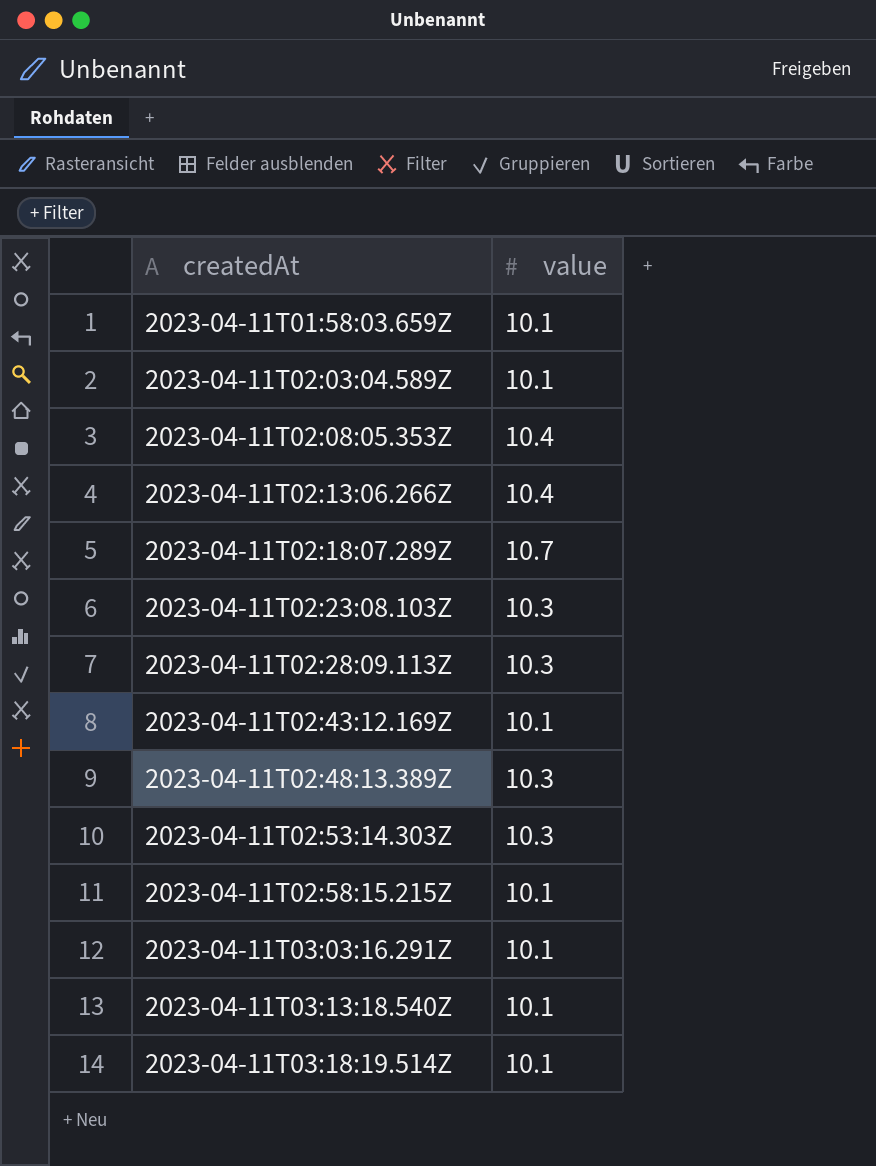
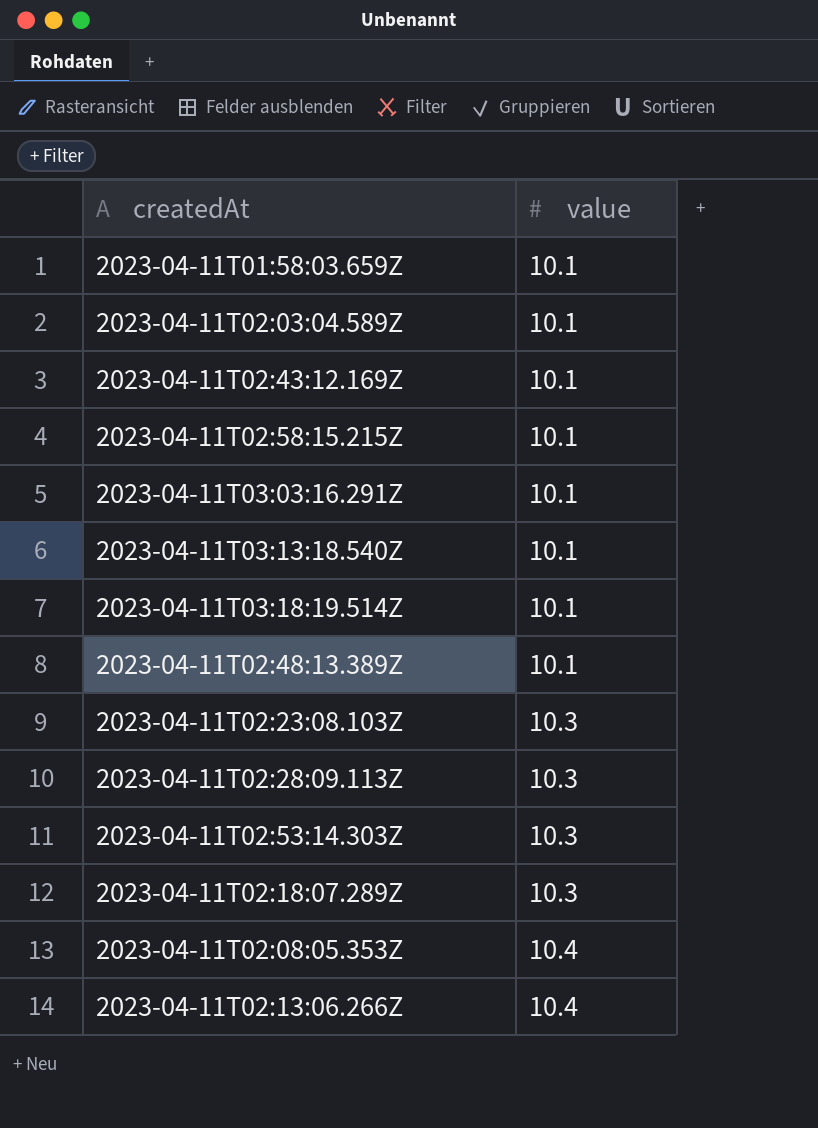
row order: createdAt ascending -> value ascending
2023-04-11T02:48:13.389Z | value: 10.3 -> 10.1
2023-04-11T02:18:07.289Z | value: 10.7 -> 10.3

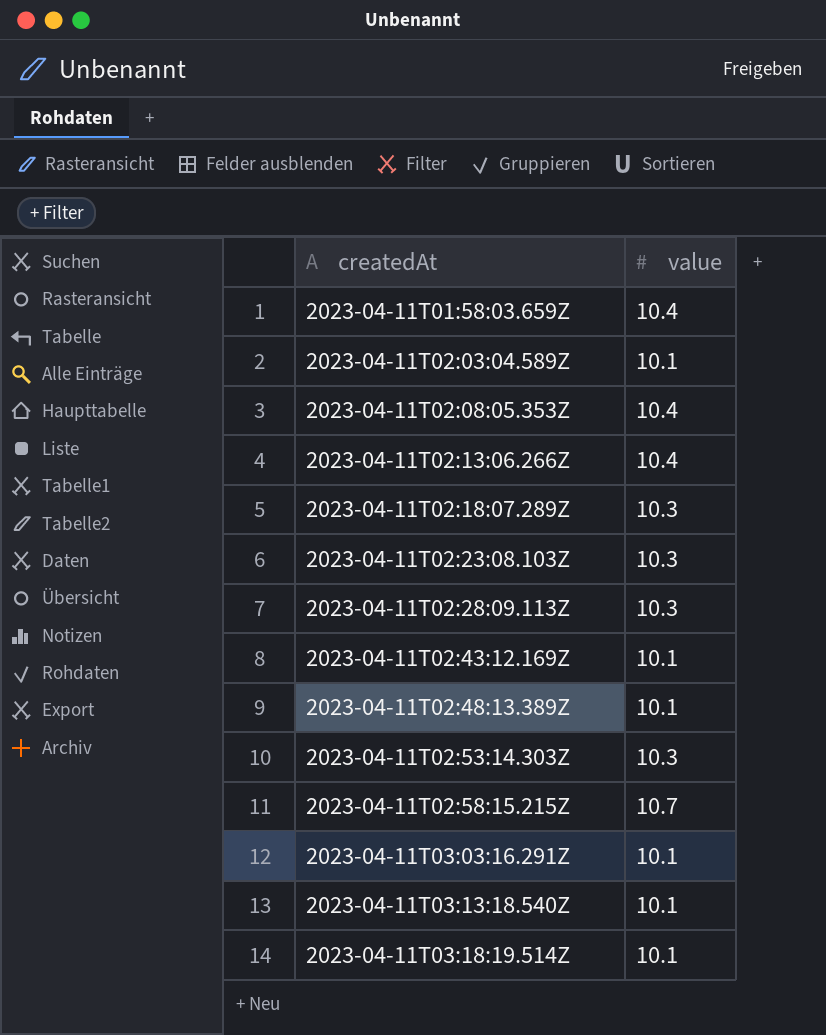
row order: value ascending -> createdAt ascending
2023-04-11T01:58:03.659Z | value: 10.1 -> 10.4
2023-04-11T02:58:15.215Z | value: 10.1 -> 10.7

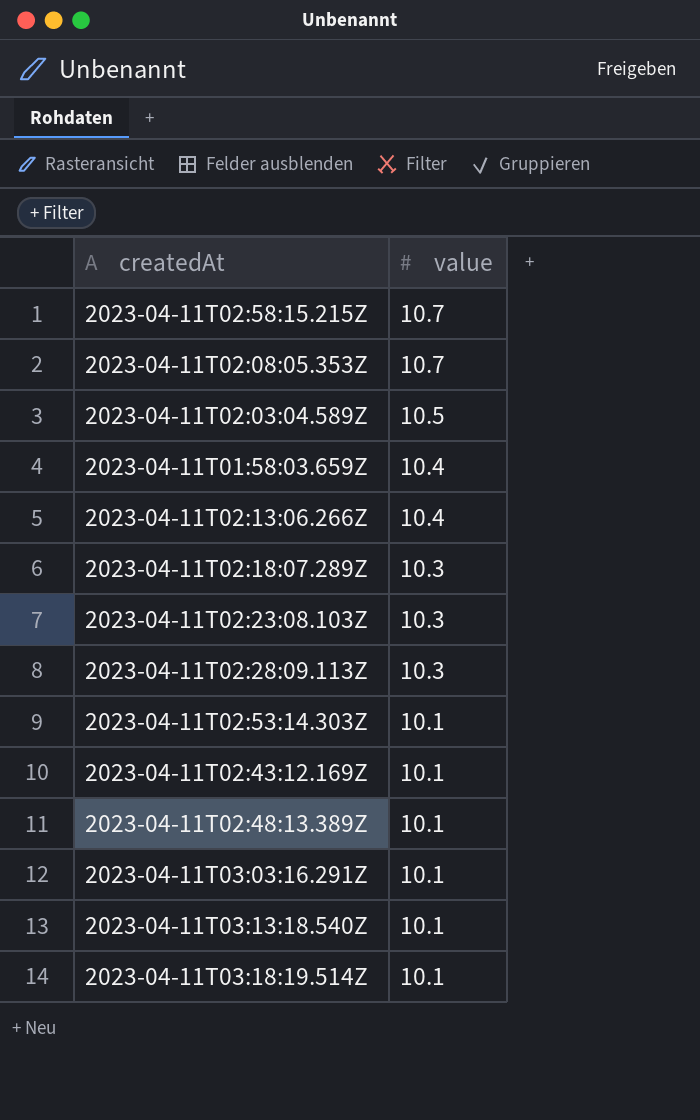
row order: createdAt ascending -> value descending
2023-04-11T02:08:05.353Z | value: 10.4 -> 10.7
2023-04-11T02:03:04.589Z | value: 10.1 -> 10.5
2023-04-11T02:53:14.303Z | value: 10.3 -> 10.1

